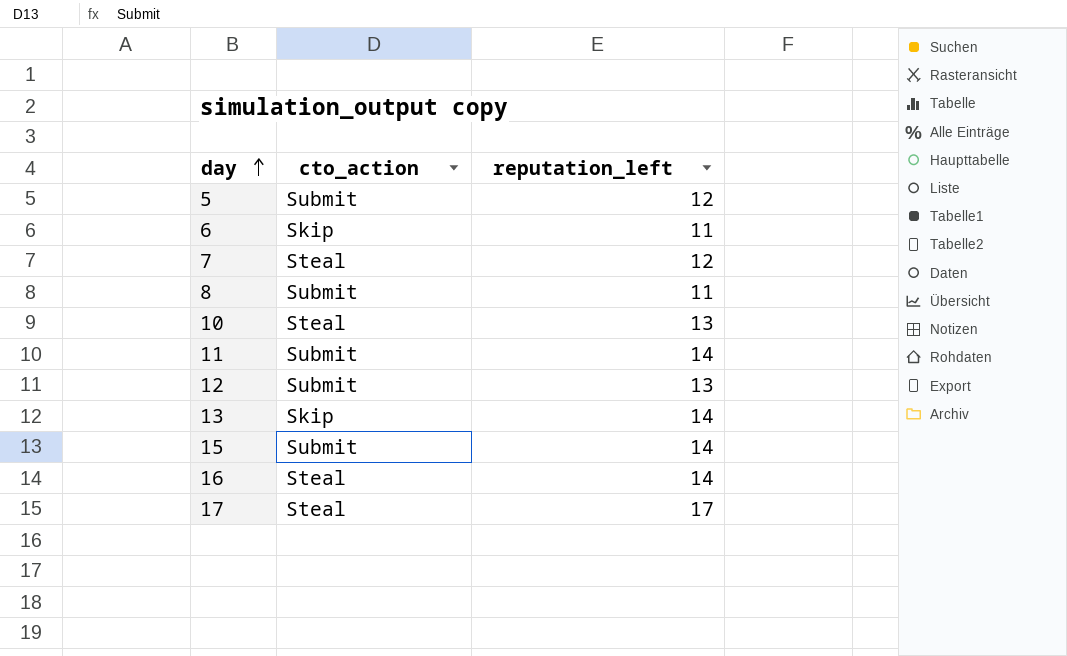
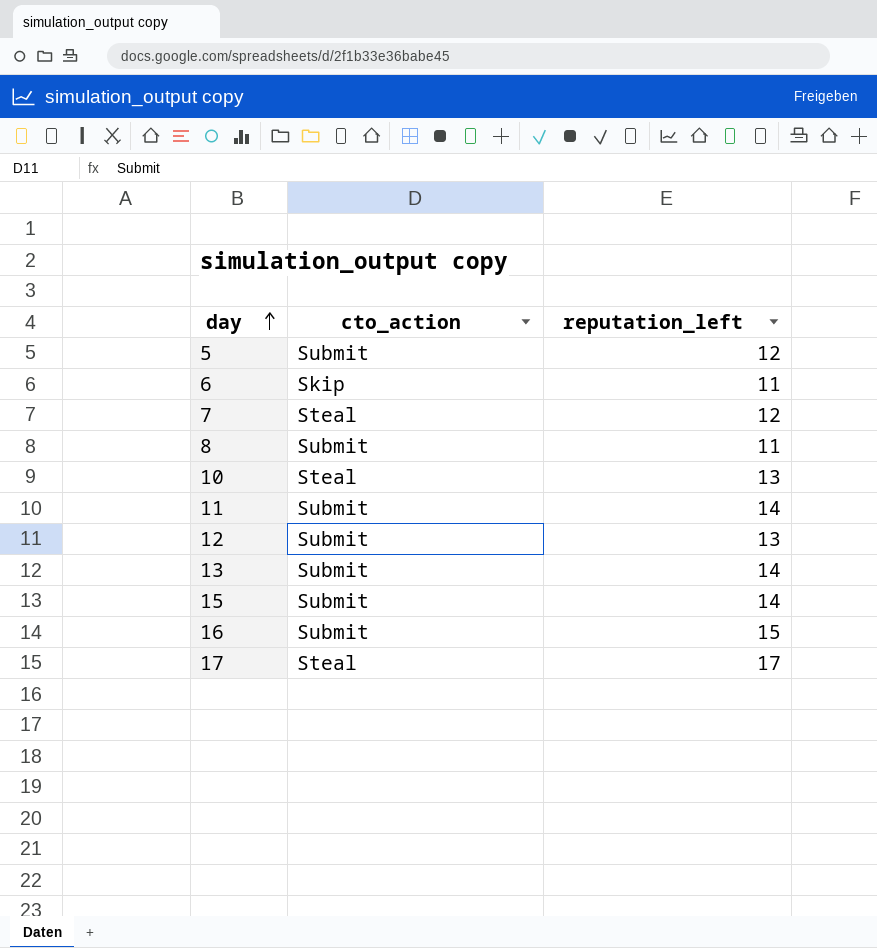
13 | cto_action: Skip -> Submit
16 | cto_action: Steal -> Submit
16 | reputation_left: 14 -> 15

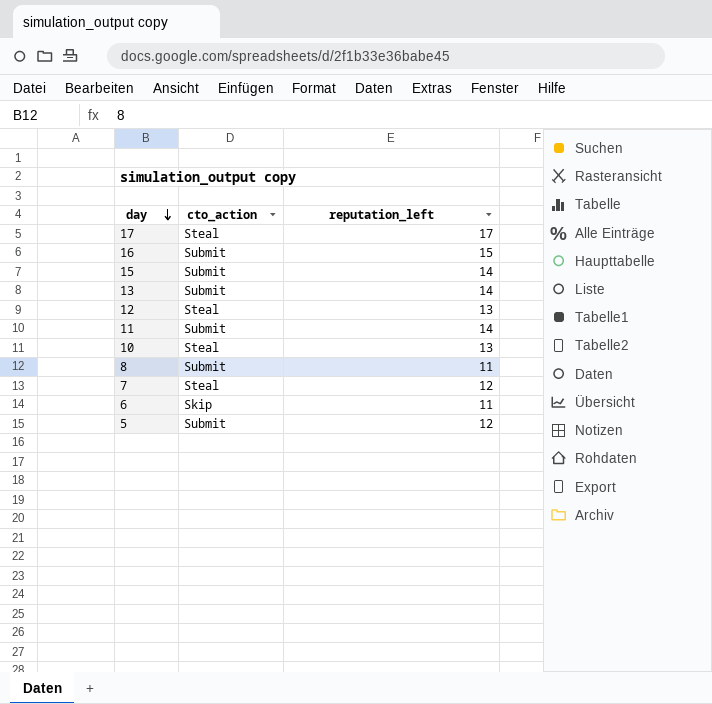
row order: day ascending -> day descending
12 | cto_action: Submit -> Steal

